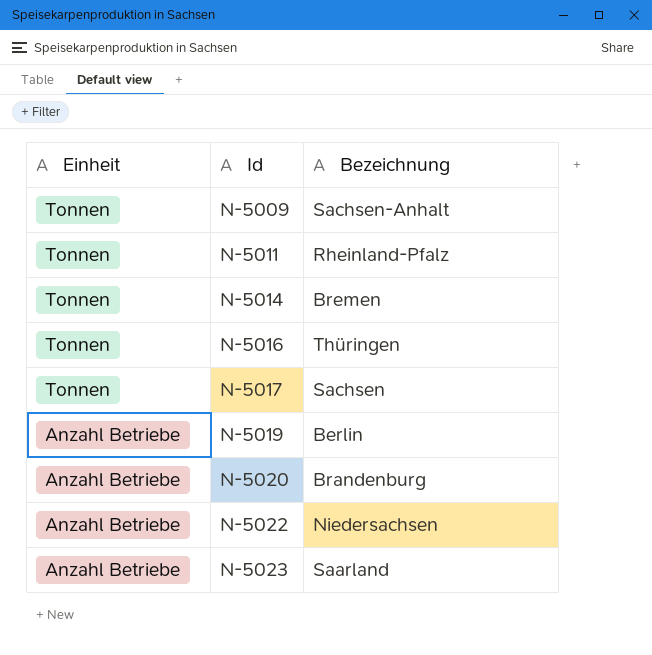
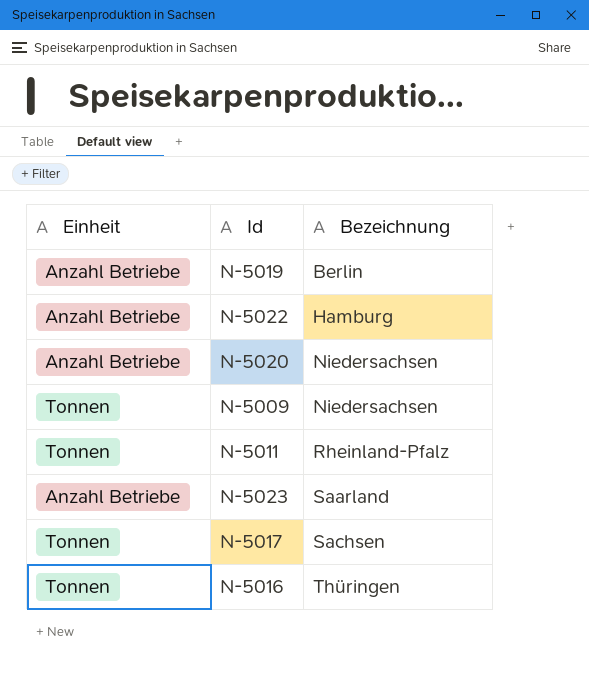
row order: Einheit descending -> Bezeichnung ascending
row N-5014: Tonnen | Bremen -> none
N-5022 | Bezeichnung: Niedersachsen -> Hamburg
N-5020 | Bezeichnung: Brandenburg -> Niedersachsen
N-5009 | Bezeichnung: Sachsen-Anhalt -> Niedersachsen

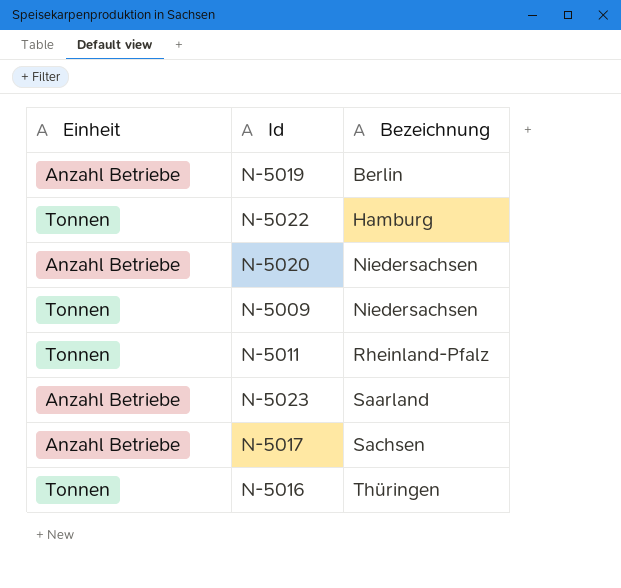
N-5022 | Einheit: Anzahl Betriebe -> Tonnen
N-5017 | Einheit: Tonnen -> Anzahl Betriebe

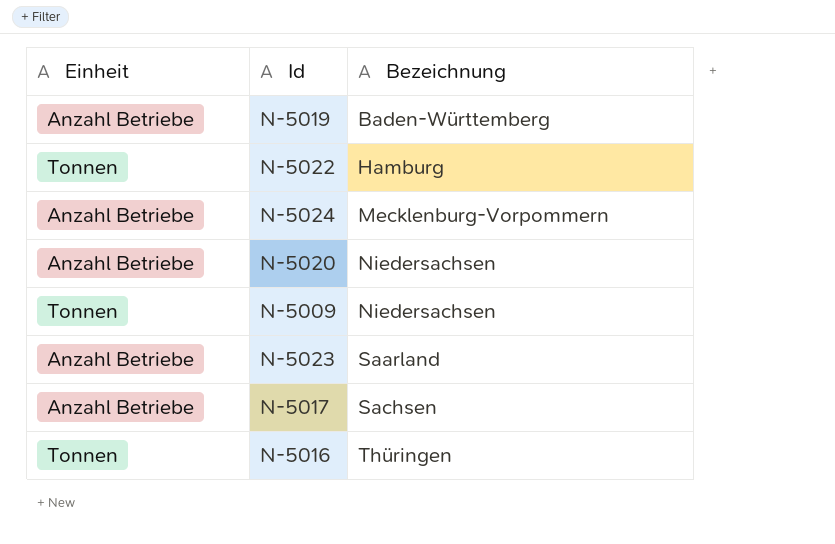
row N-5011: Tonnen | Rheinland-Pfalz -> none
N-5019 | Bezeichnung: Berlin -> Baden-Württemberg
row N-5024: none -> Anzahl Betriebe | Mecklenburg-Vorpommern

